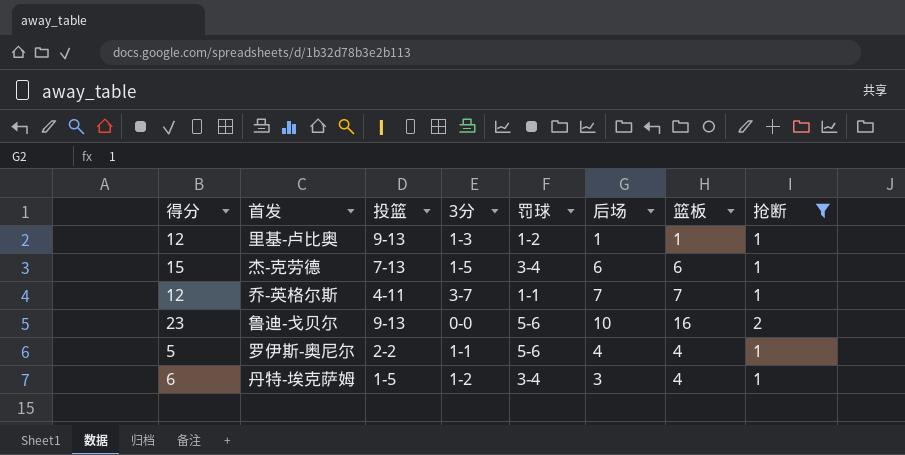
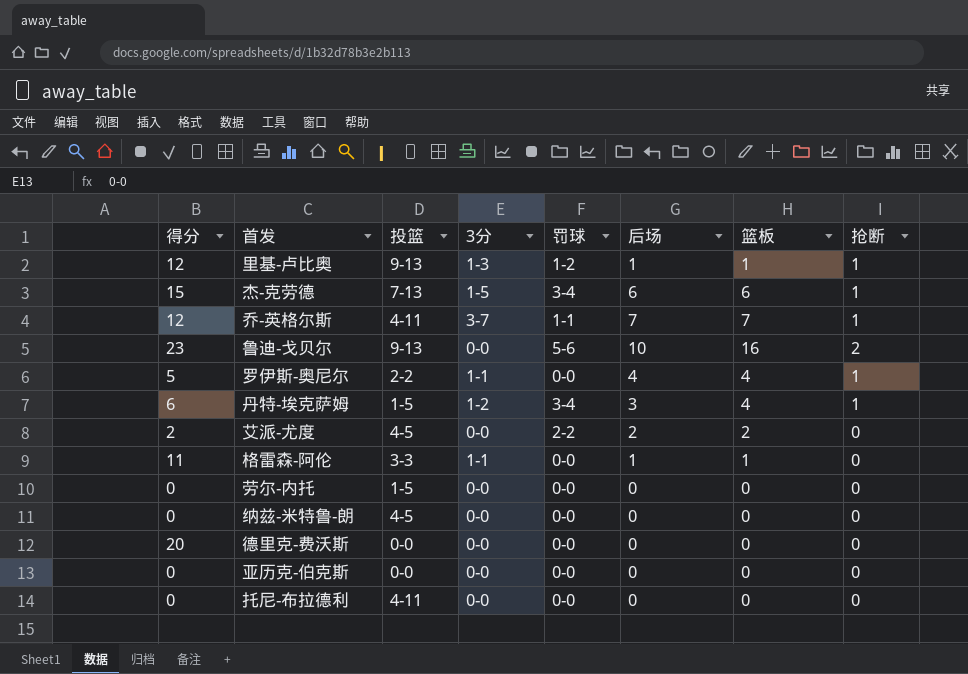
filter: 抢断 != 0 -> none
罗伊斯-奥尼尔 | 罚球: 5-6 -> 0-0

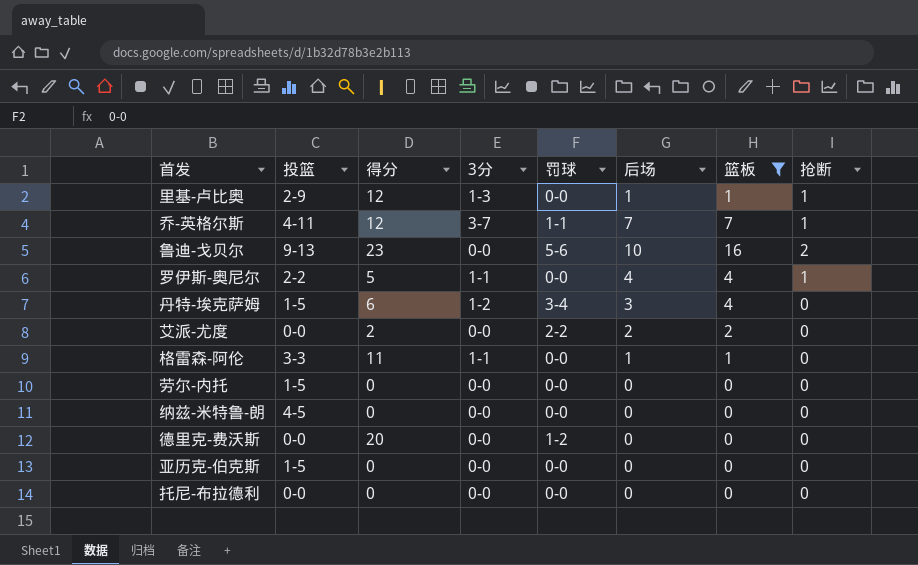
filter: none -> 篮板 != 6
column 得分 | position: 1 -> 3
里基-卢比奥 | 投篮: 9-13 -> 2-9
里基-卢比奥 | 罚球: 1-2 -> 0-0
丹特-埃克萨姆 | 抢断: 1 -> 0
艾派-尤度 | 投篮: 4-5 -> 0-0
德里克-费沃斯 | 罚球: 0-0 -> 1-2
亚历克-伯克斯 | 投篮: 0-0 -> 1-5
托尼-布拉德利 | 投篮: 4-11 -> 0-0

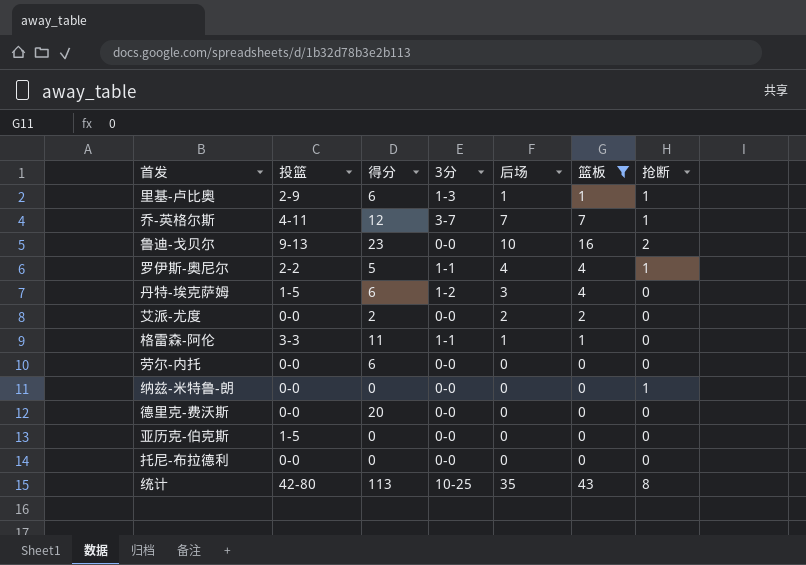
column 罚球 | position: 5 -> none
里基-卢比奥 | 得分: 12 -> 6
劳尔-内托 | 投篮: 1-5 -> 0-0
劳尔-内托 | 得分: 0 -> 6
纳兹-米特鲁-朗 | 投篮: 4-5 -> 0-0
纳兹-米特鲁-朗 | 抢断: 0 -> 1
row 统计: none -> 42-80 | 113 | 10-25 | 35 | 43 | 8

